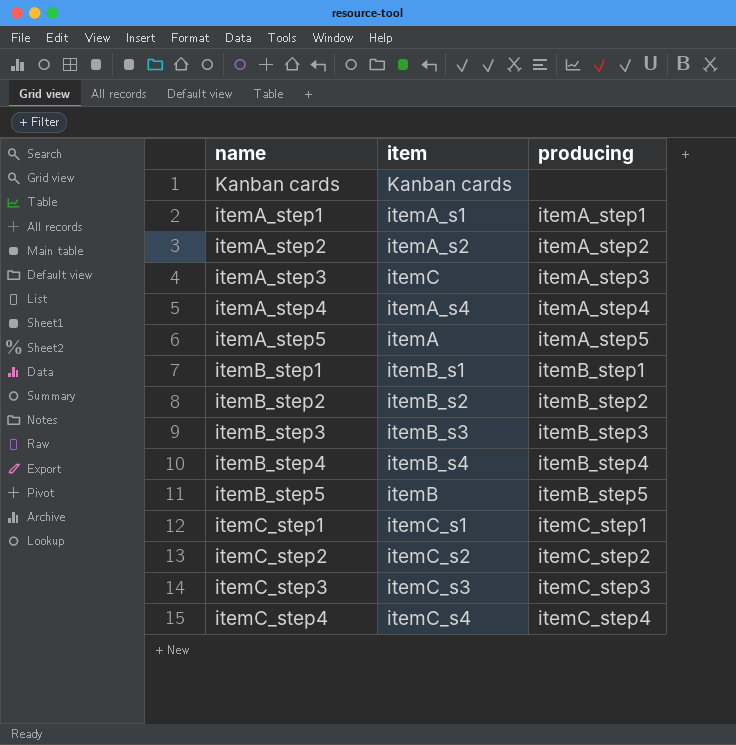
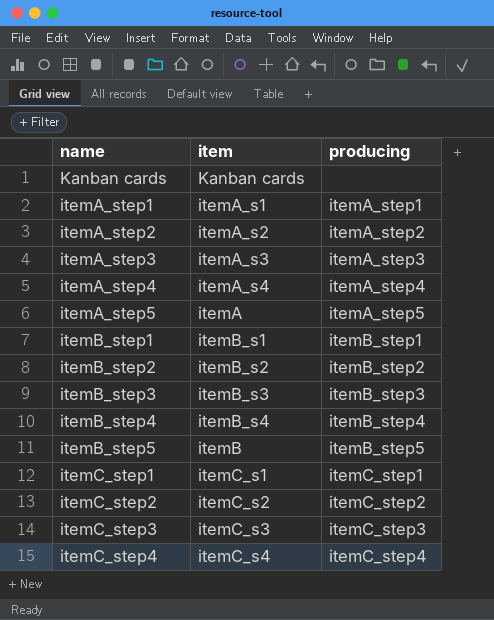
itemA_step3 | item: itemC -> itemA_s3

